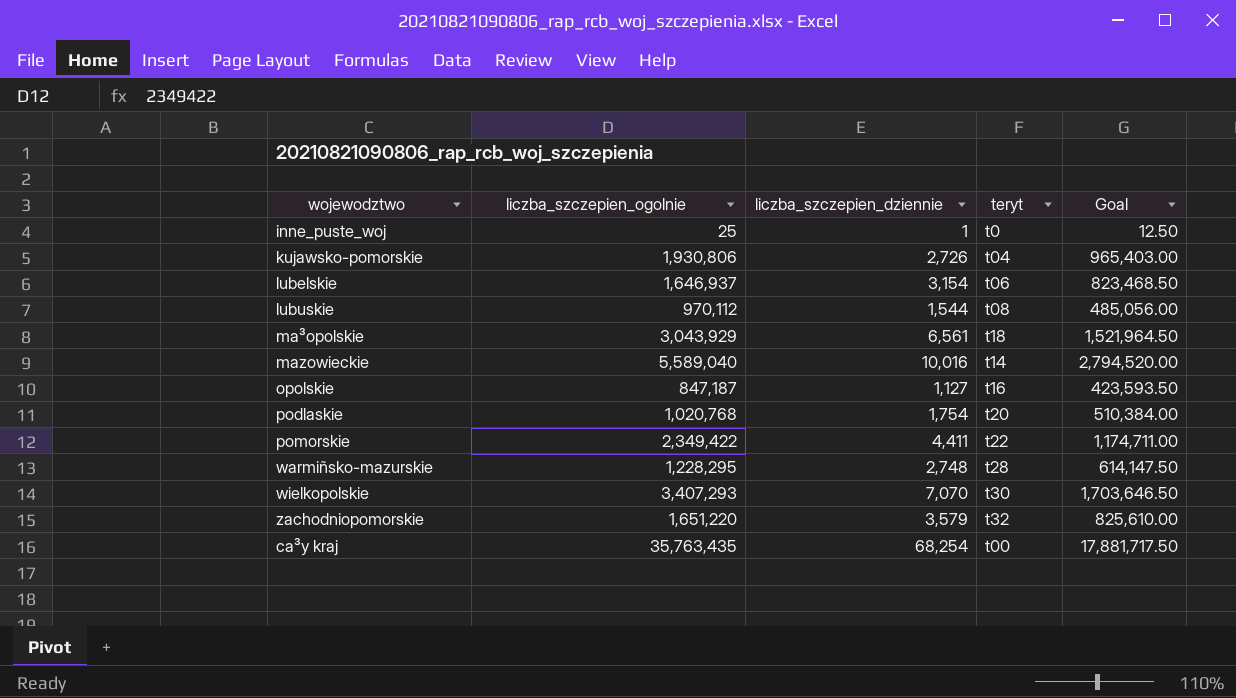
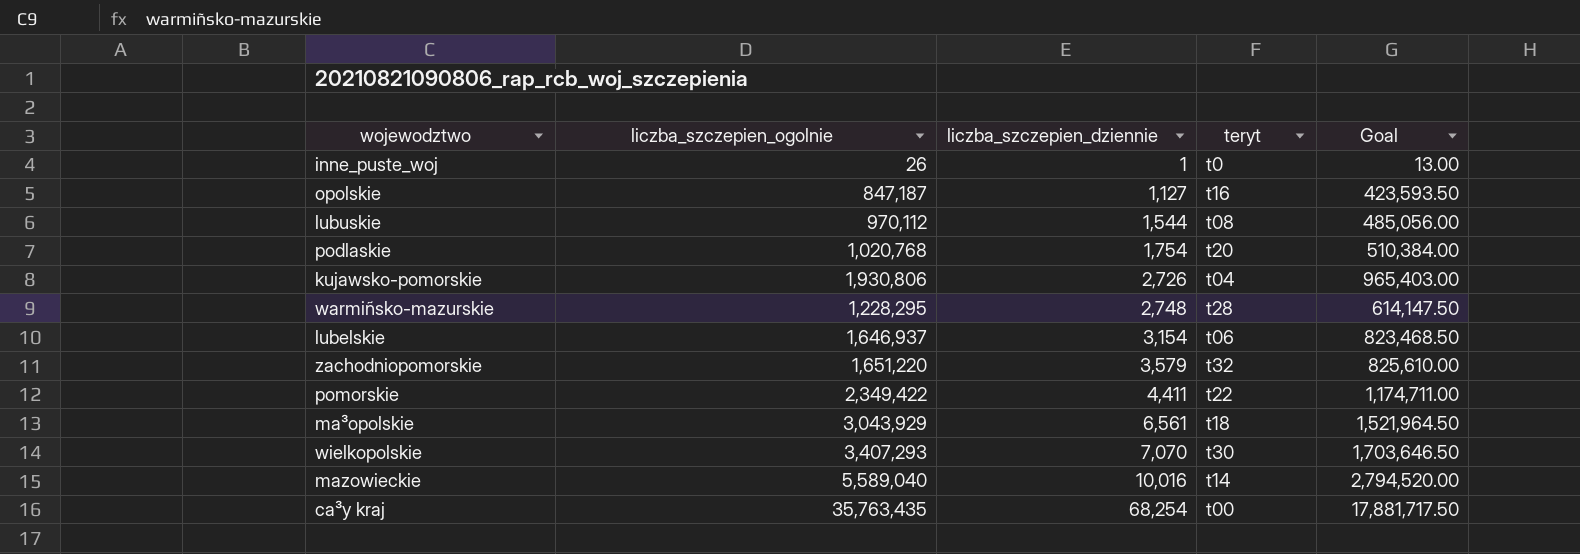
row order: none -> liczba_szczepien_dziennie ascending
inne_puste_woj | liczba_szczepien_ogolnie: 25 -> 26
inne_puste_woj | Goal: 12.50 -> 13.00

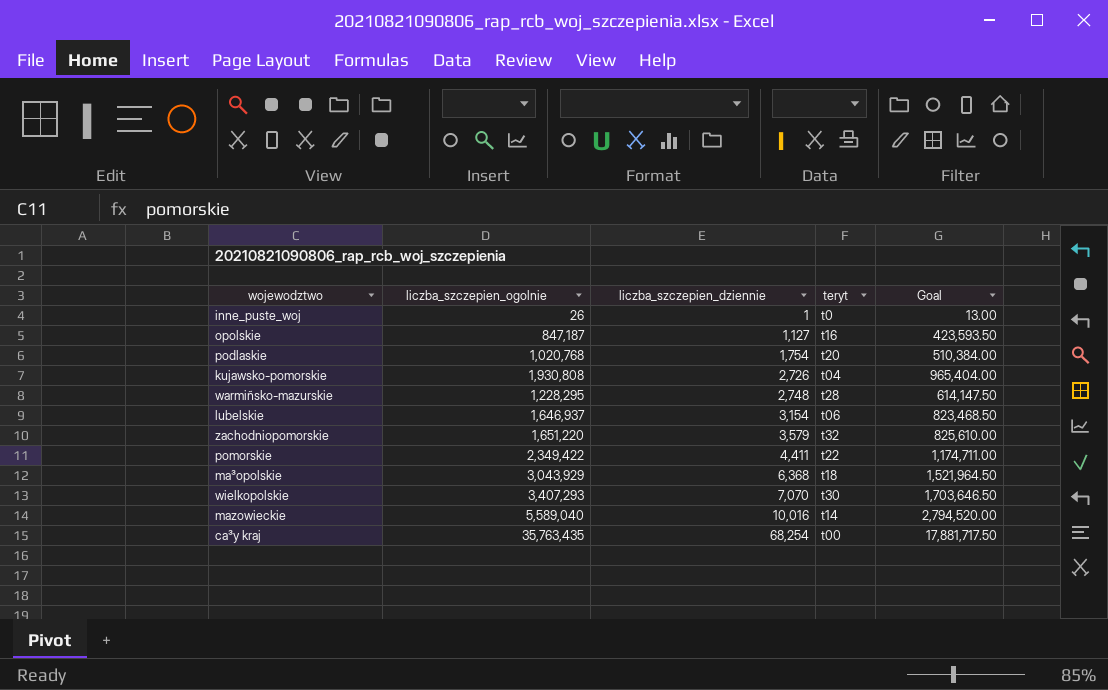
row lubuskie: 970,112 | 1,544 | t08 | 485,056.00 -> none
kujawsko-pomorskie | liczba_szczepien_ogolnie: 1,930,806 -> 1,930,808
kujawsko-pomorskie | Goal: 965,403.00 -> 965,404.00
ma³opolskie | liczba_szczepien_dziennie: 6,561 -> 6,368

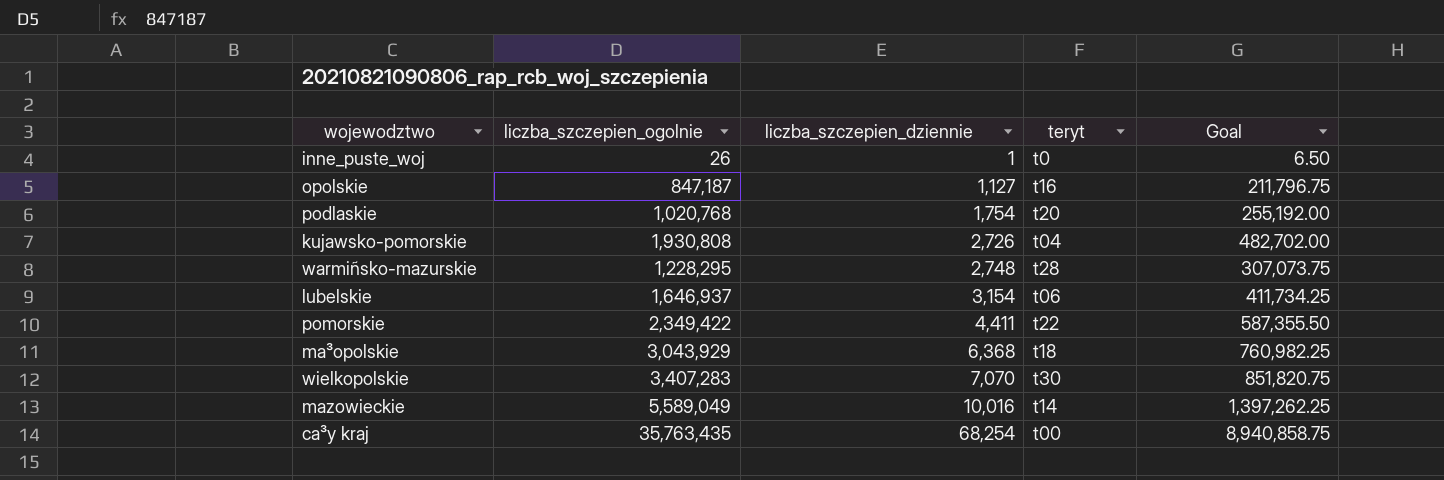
column Goal | formula: [liczba_szczepien_ogolnie] * 0.5 -> [liczba_szczepien_ogolnie] * 0.25
row zachodniopomorskie: 1,651,220 | 3,579 | t32 | 825,610.00 -> none
wielkopolskie | liczba_szczepien_ogolnie: 3,407,293 -> 3,407,283
mazowieckie | liczba_szczepien_ogolnie: 5,589,040 -> 5,589,049

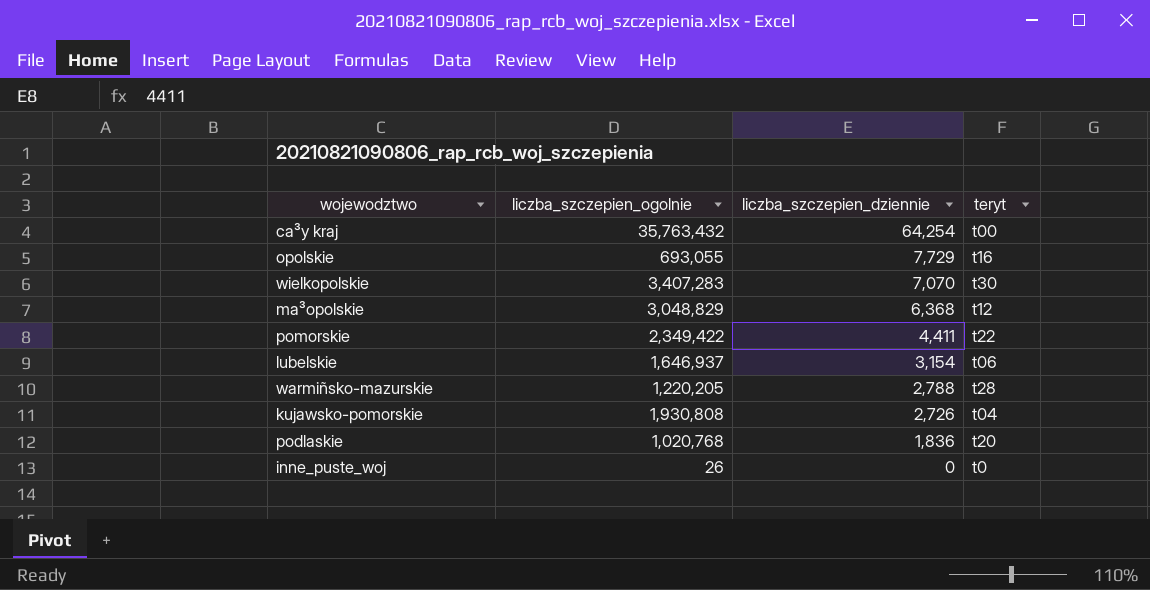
row order: liczba_szczepien_dziennie ascending -> liczba_szczepien_dziennie descending
column Goal | formula: [liczba_szczepien_ogolnie] * 0.25 -> none
row mazowieckie: 5,589,049 | 10,016 | t14 | 1,397,262.25 -> none
ca³y kraj | liczba_szczepien_ogolnie: 35,763,435 -> 35,763,432
ca³y kraj | liczba_szczepien_dziennie: 68,254 -> 64,254
opolskie | liczba_szczepien_ogolnie: 847,187 -> 693,055
opolskie | liczba_szczepien_dziennie: 1,127 -> 7,729
ma³opolskie | liczba_szczepien_ogolnie: 3,043,929 -> 3,048,829
ma³opolskie | teryt: t18 -> t12
warmiñsko-mazurskie | liczba_szczepien_ogolnie: 1,228,295 -> 1,220,205
warmiñsko-mazurskie | liczba_szczepien_dziennie: 2,748 -> 2,788
podlaskie | liczba_szczepien_dziennie: 1,754 -> 1,836
inne_puste_woj | liczba_szczepien_dziennie: 1 -> 0

